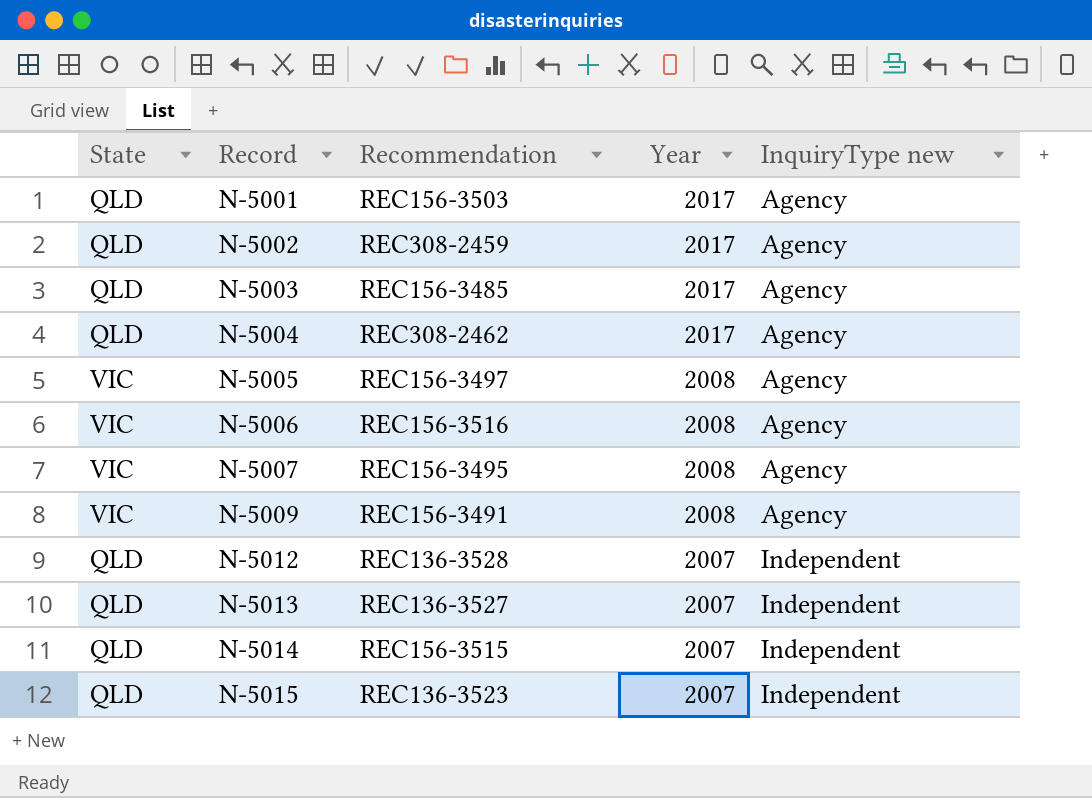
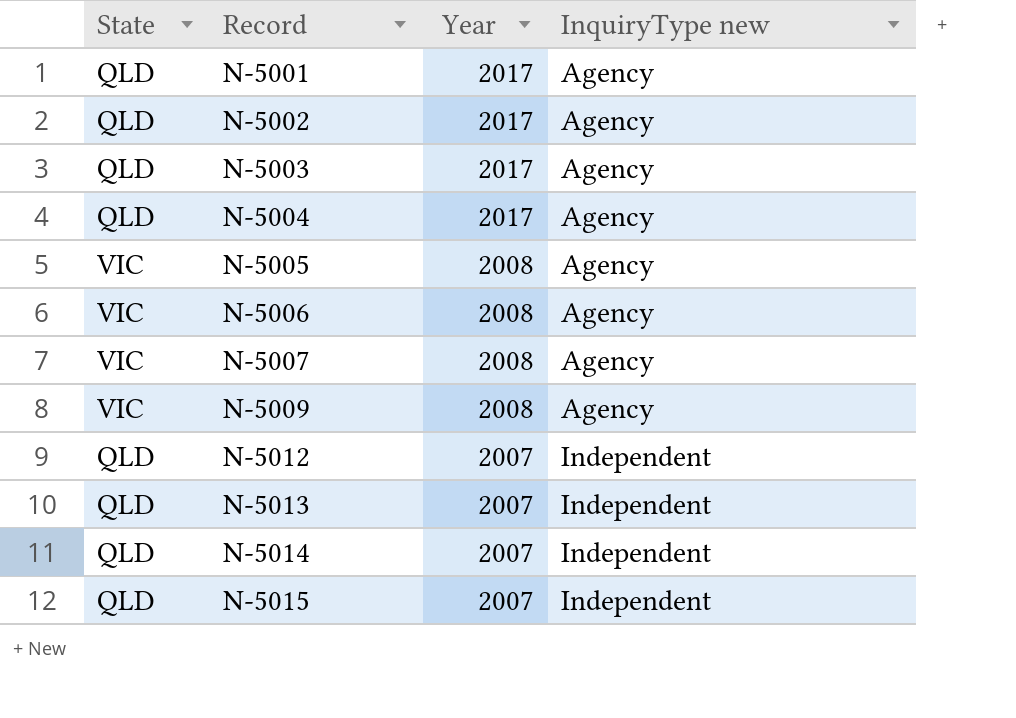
column Recommendation | position: 3 -> none

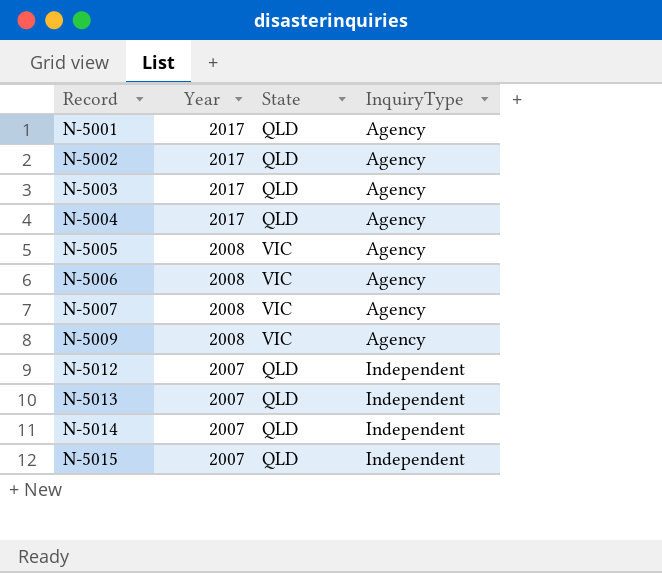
column State | position: 1 -> 3
column name: InquiryType new -> InquiryType

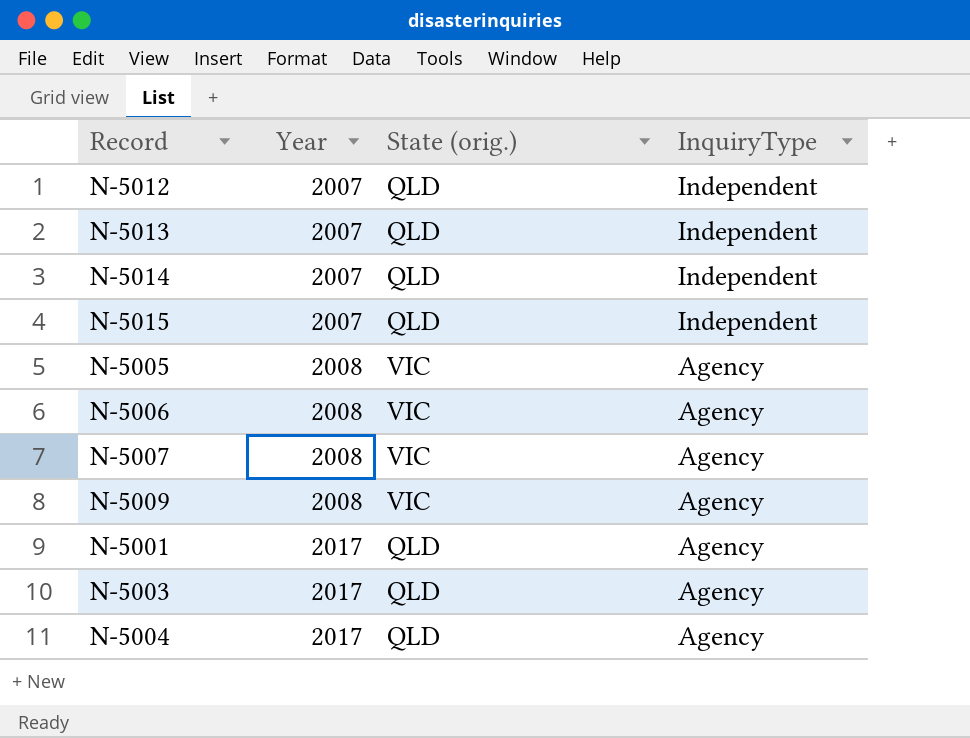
row order: Record ascending -> Year ascending
column name: State -> State (orig.)
row N-5002: 2017 | QLD | Agency -> none

